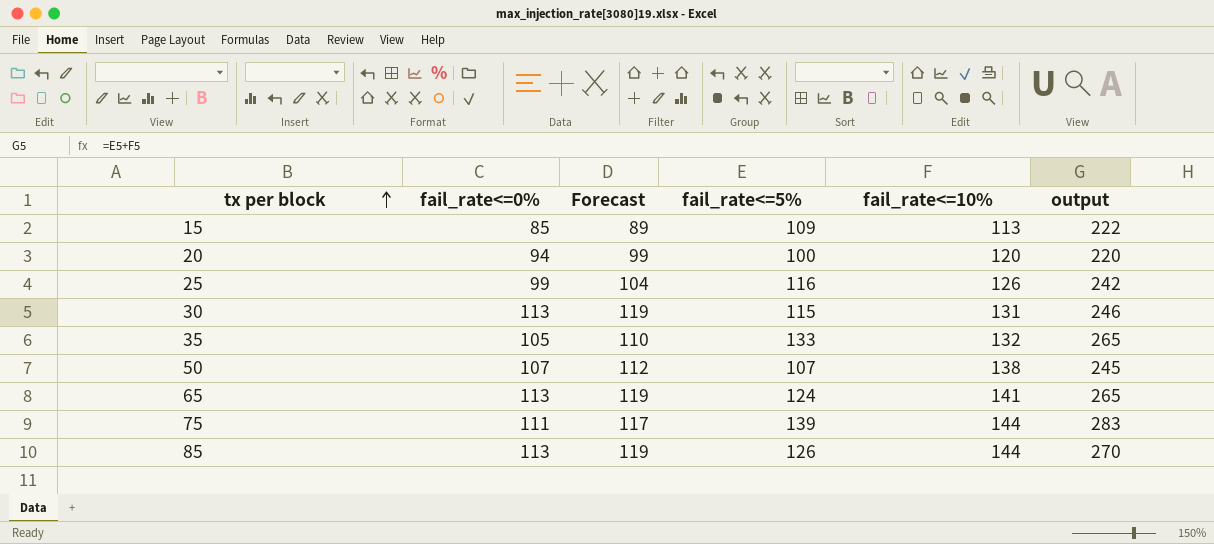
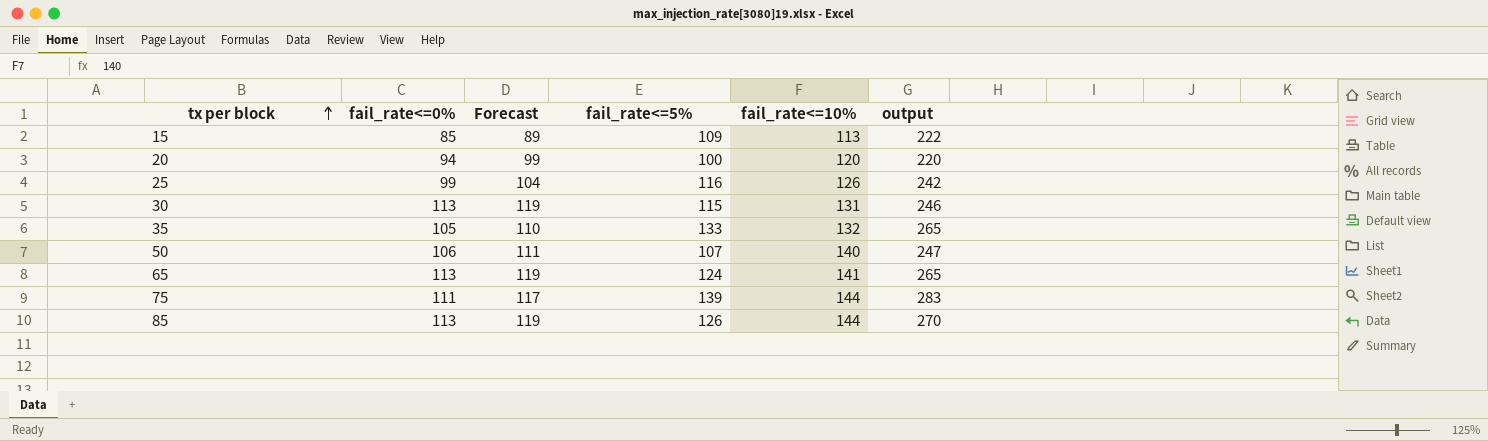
50 | fail_rate<=0%: 107 -> 106
50 | Forecast: 112 -> 111
50 | fail_rate<=10%: 138 -> 140
50 | output: 245 -> 247

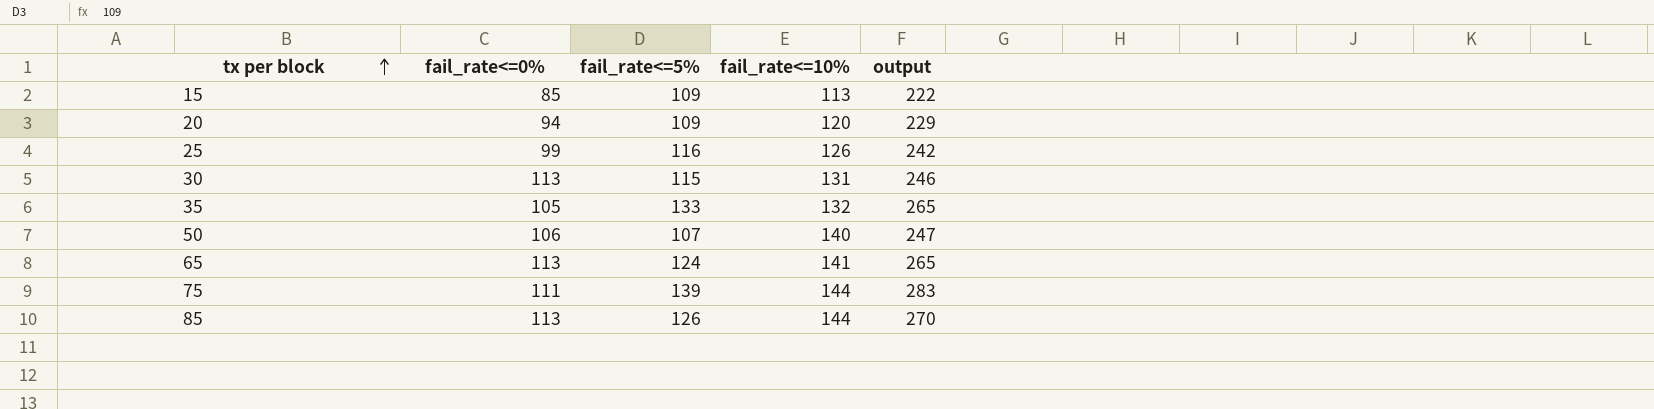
column Forecast | formula: [fail_rate<=0%] * 1.05 -> none
20 | fail_rate<=5%: 100 -> 109
20 | output: 220 -> 229

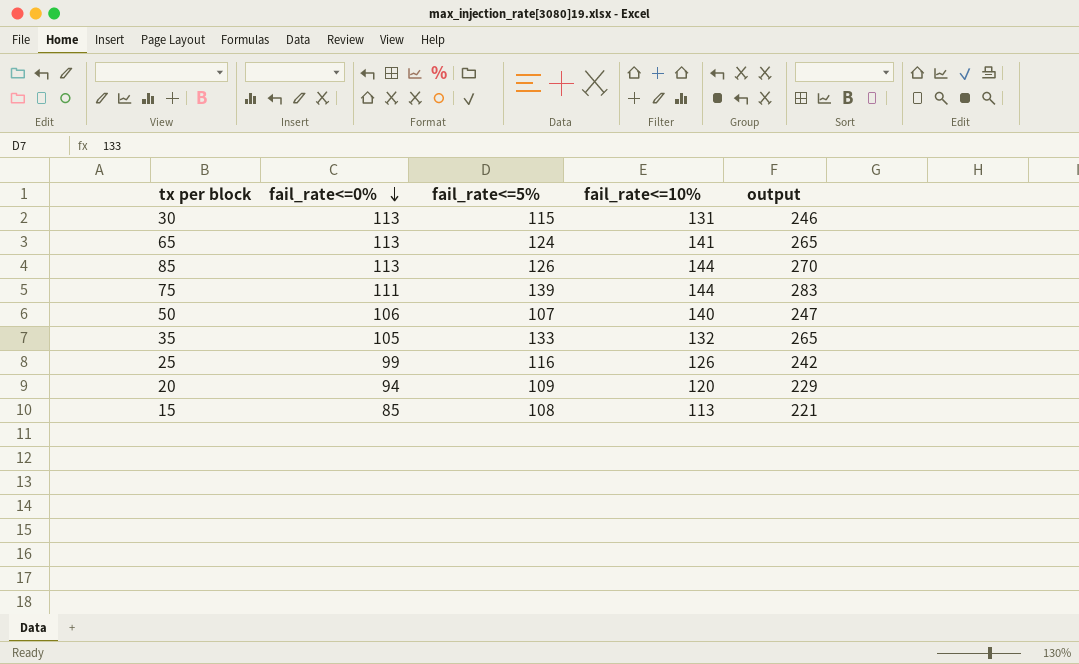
row order: tx per block ascending -> fail_rate<=0% descending
15 | fail_rate<=5%: 109 -> 108
15 | output: 222 -> 221

